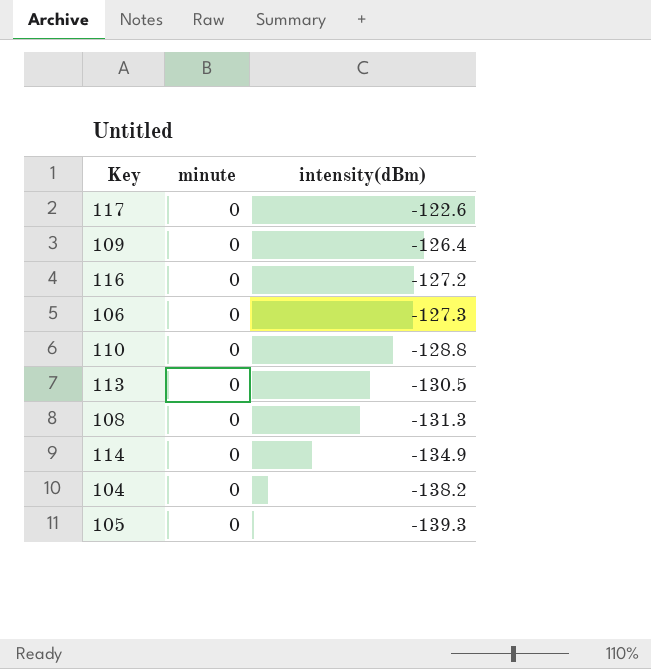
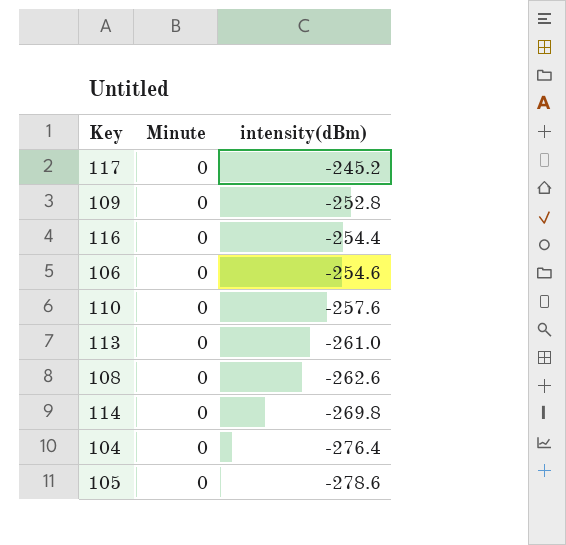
column name: minute -> Minute
117 | intensity(dBm): -122.6 -> -245.2
109 | intensity(dBm): -126.4 -> -252.8
116 | intensity(dBm): -127.2 -> -254.4
106 | intensity(dBm): -127.3 -> -254.6
110 | intensity(dBm): -128.8 -> -257.6
113 | intensity(dBm): -130.5 -> -261.0
108 | intensity(dBm): -131.3 -> -262.6
114 | intensity(dBm): -134.9 -> -269.8
104 | intensity(dBm): -138.2 -> -276.4
105 | intensity(dBm): -139.3 -> -278.6

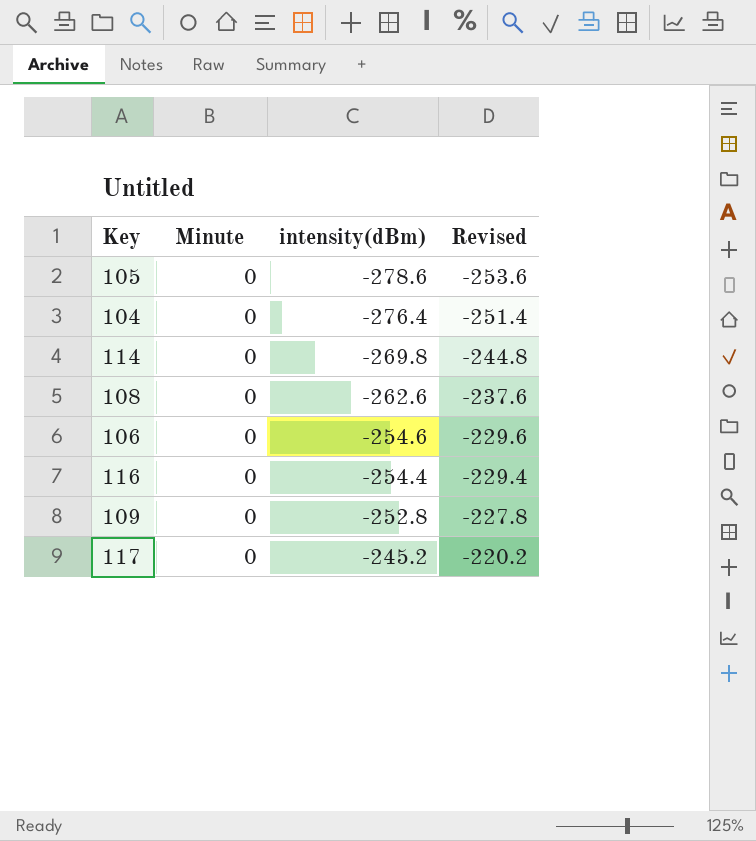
row order: intensity(dBm) descending -> intensity(dBm) ascending
column Revised | formula: none -> [intensity(dBm)] + 25
row 110: 0 | -257.6 -> none
row 113: 0 | -261.0 -> none

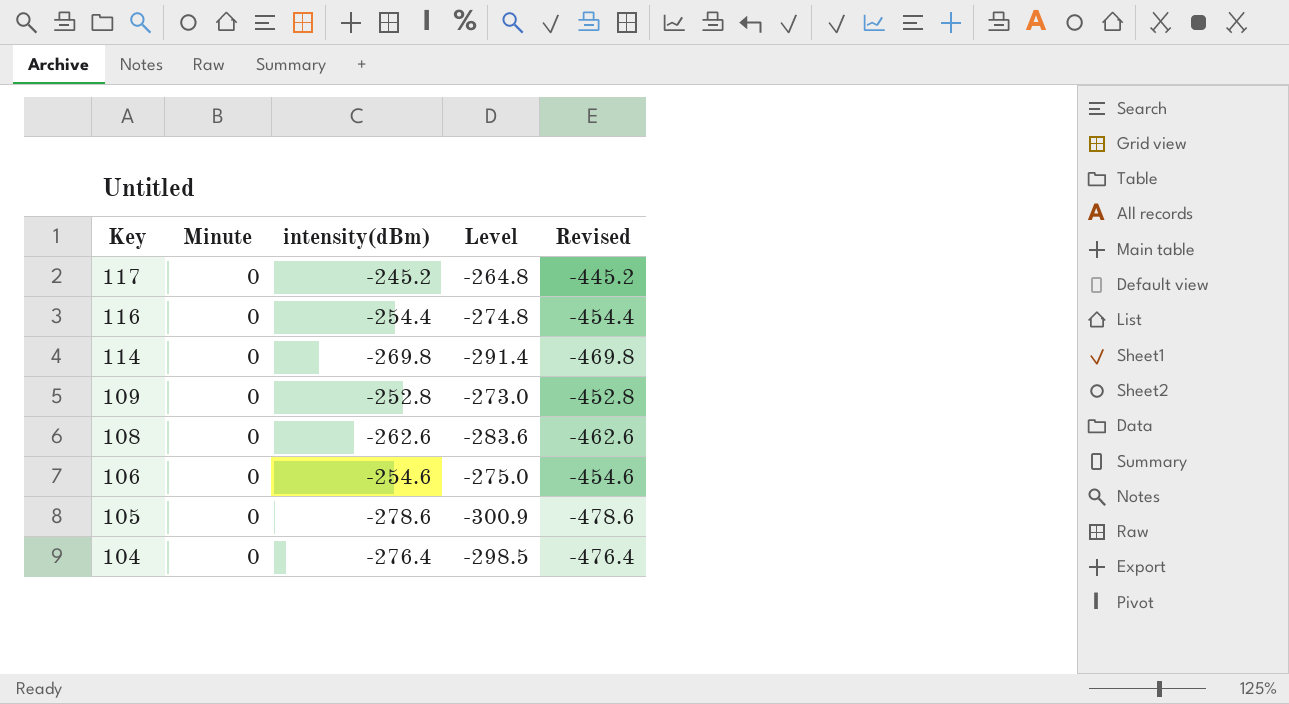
row order: intensity(dBm) ascending -> Key descending
column Level | formula: none -> [intensity(dBm)] * 1.08
column Revised | formula: [intensity(dBm)] + 25 -> [intensity(dBm)] - 200

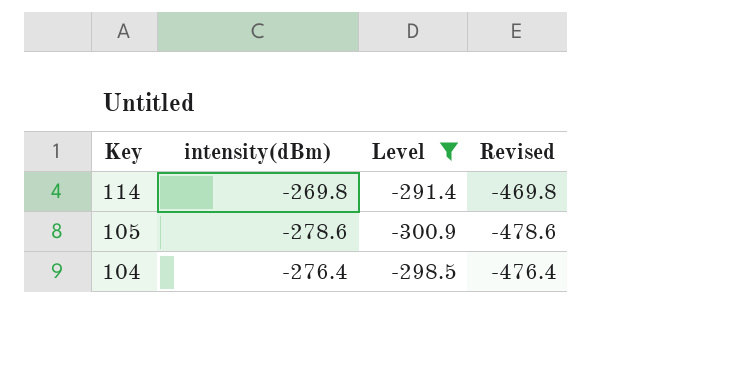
filter: none -> Level <= -291.4
column Minute | position: 2 -> none

